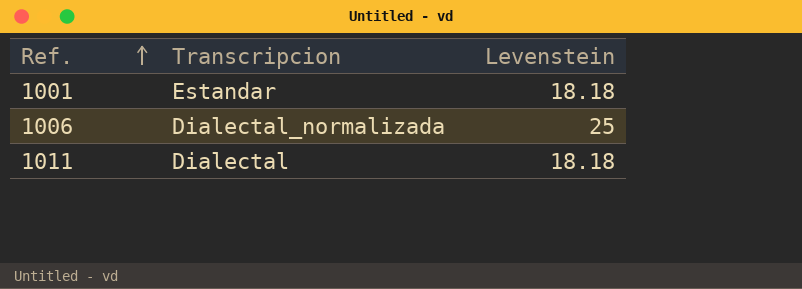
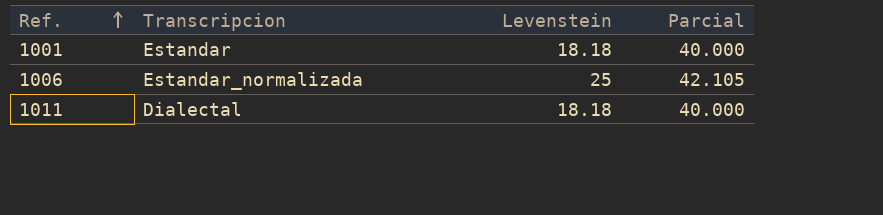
column Parcial | position: none -> 4
1006 | Transcripcion: Dialectal_normalizada -> Estandar_normalizada

